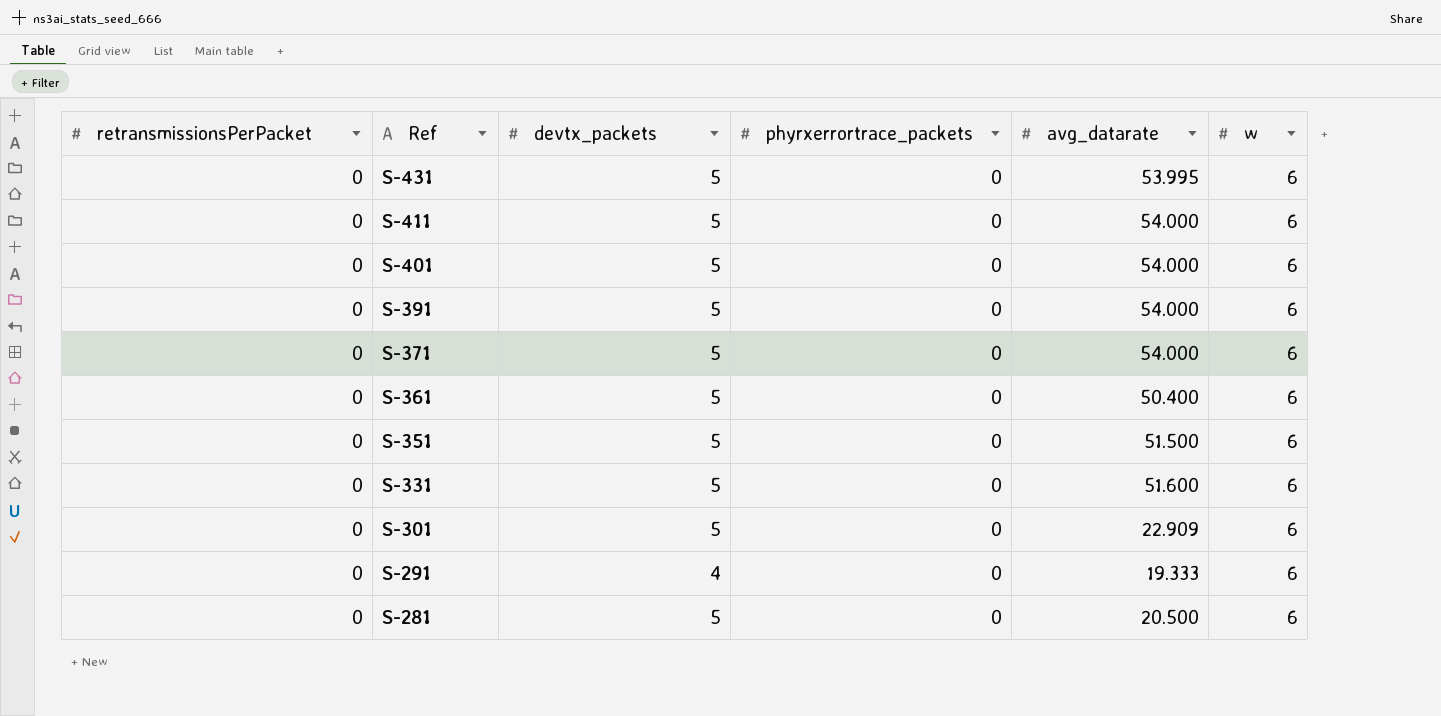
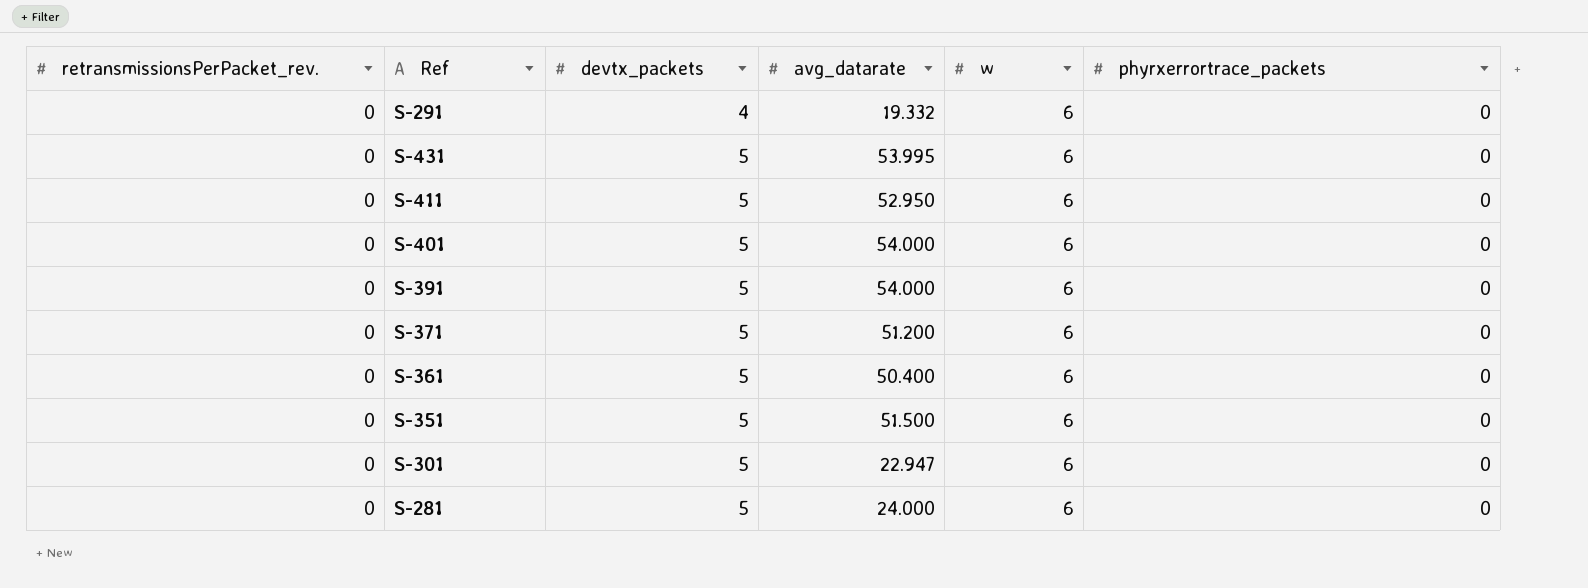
row order: Ref descending -> devtx_packets ascending
column name: retransmissionsPerPacket -> retransmissionsPerPacket_rev.
column phyrxerrortrace_packets | position: 4 -> 6
row S-331: 0 | 5 | 0 | 51.600 | 6 -> none
S-291 | avg_datarate: 19.333 -> 19.332
S-411 | avg_datarate: 54.000 -> 52.950
S-371 | avg_datarate: 54.000 -> 51.200
S-301 | avg_datarate: 22.909 -> 22.947
S-281 | avg_datarate: 20.500 -> 24.000

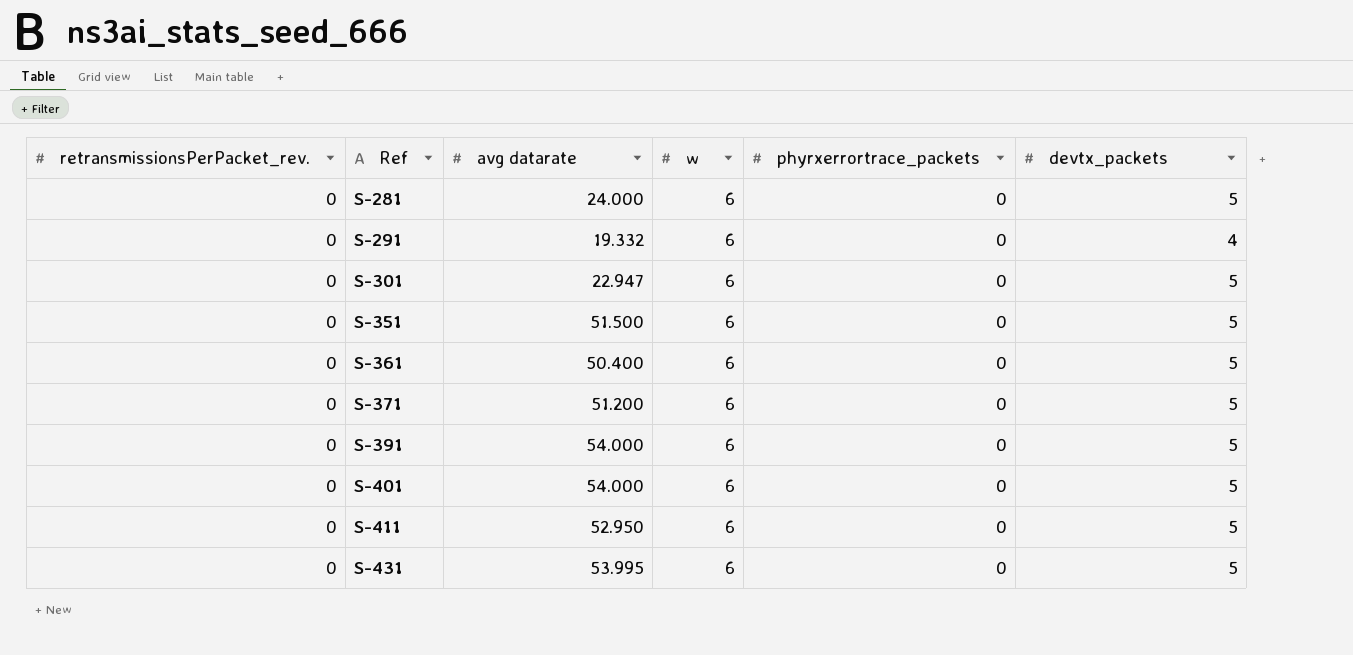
row order: devtx_packets ascending -> Ref ascending
column name: avg_datarate -> avg datarate
column devtx_packets | position: 3 -> 6

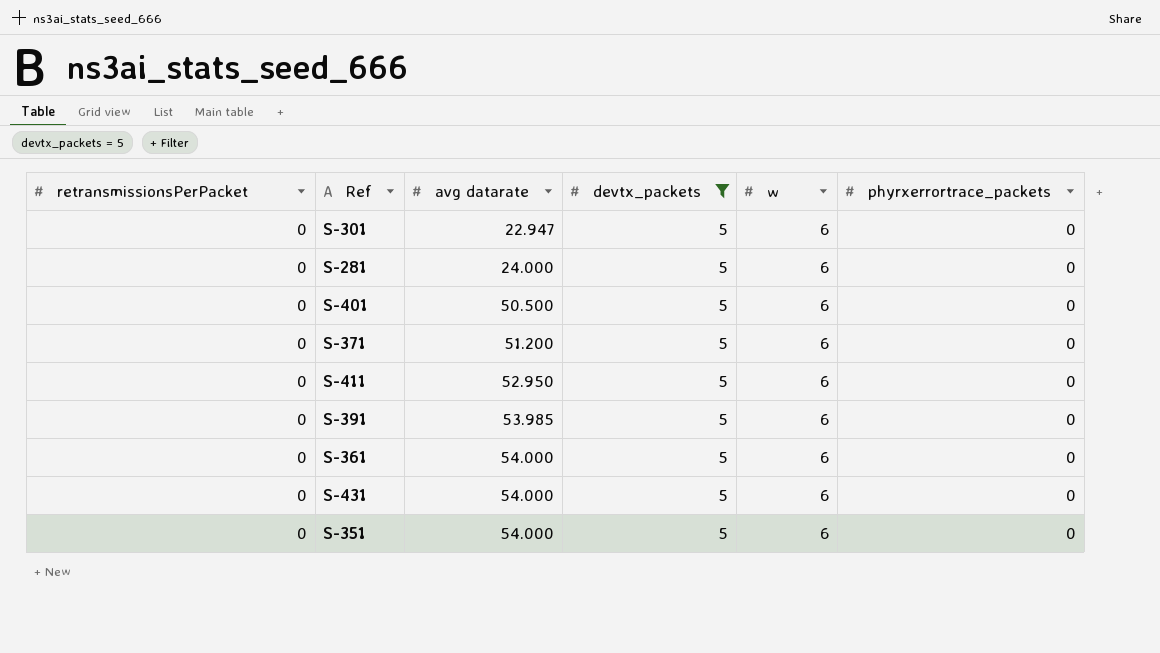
filter: none -> devtx_packets = 5
row order: Ref ascending -> avg datarate ascending
column name: retransmissionsPerPacket_rev. -> retransmissionsPerPacket
column devtx_packets | position: 6 -> 4
S-401 | avg datarate: 54.000 -> 50.500
S-391 | avg datarate: 54.000 -> 53.985
S-361 | avg datarate: 50.400 -> 54.000
S-431 | avg datarate: 53.995 -> 54.000
S-351 | avg datarate: 51.500 -> 54.000

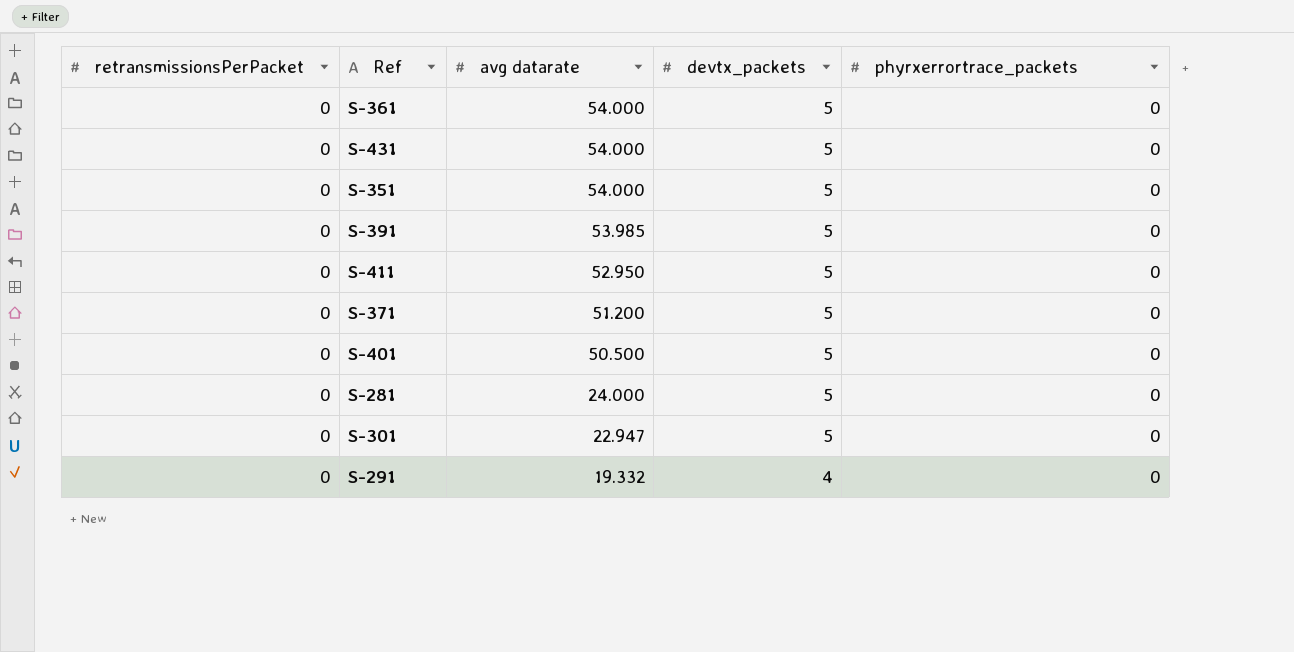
filter: devtx_packets = 5 -> none
row order: avg datarate ascending -> avg datarate descending
column w | position: 5 -> none

